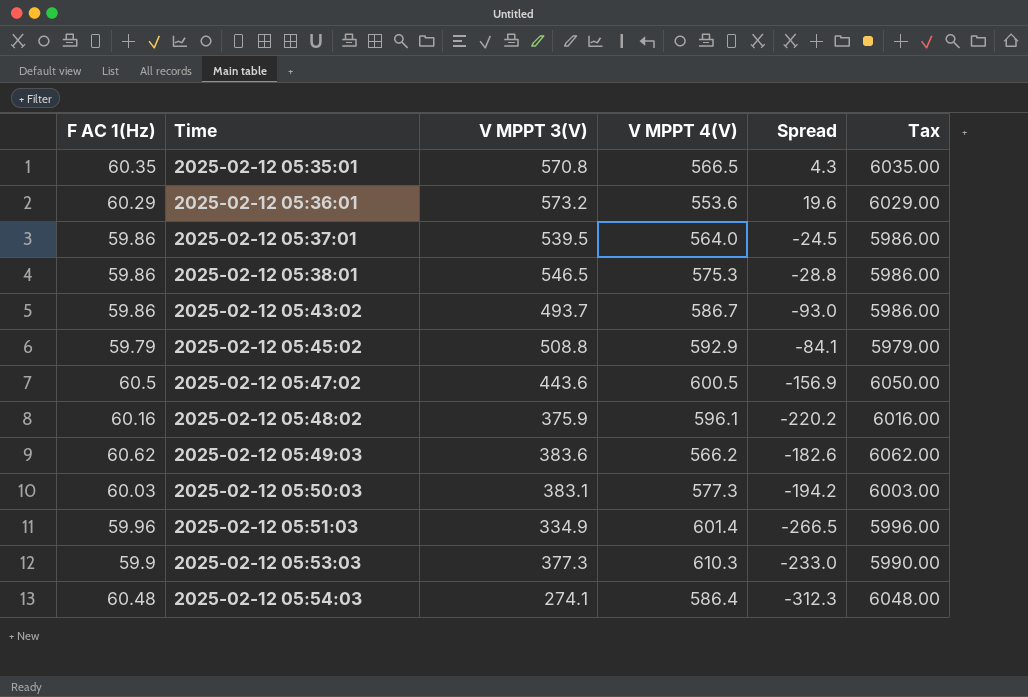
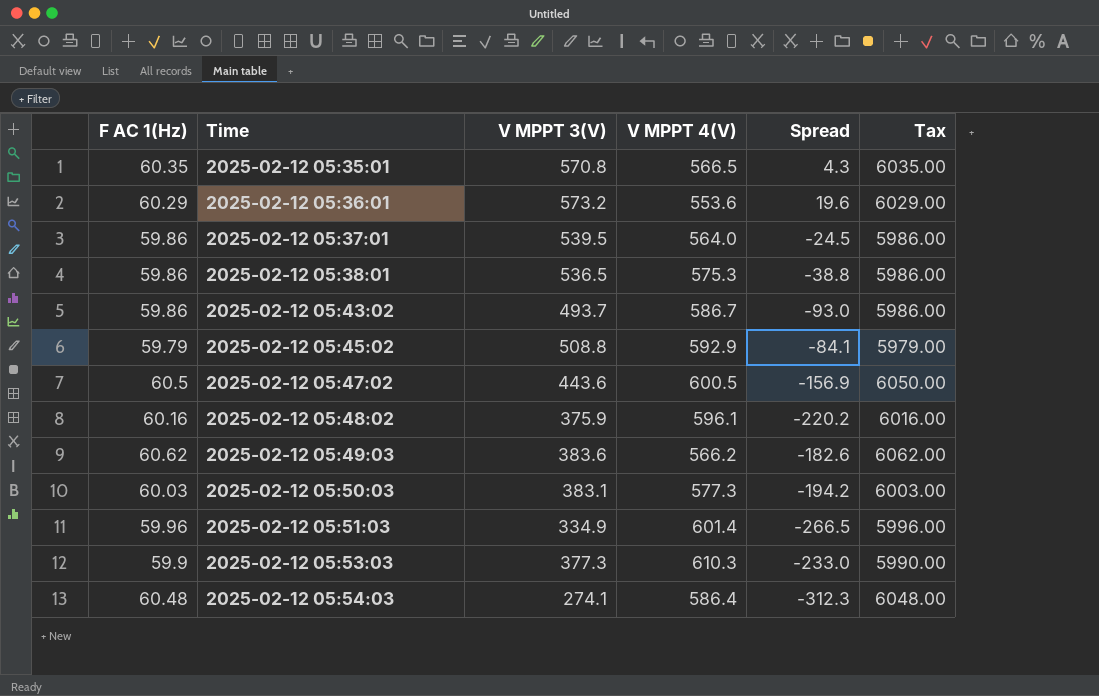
2025-02-12 05:38:01 | V MPPT 3(V): 546.5 -> 536.5
2025-02-12 05:38:01 | Spread: -28.8 -> -38.8

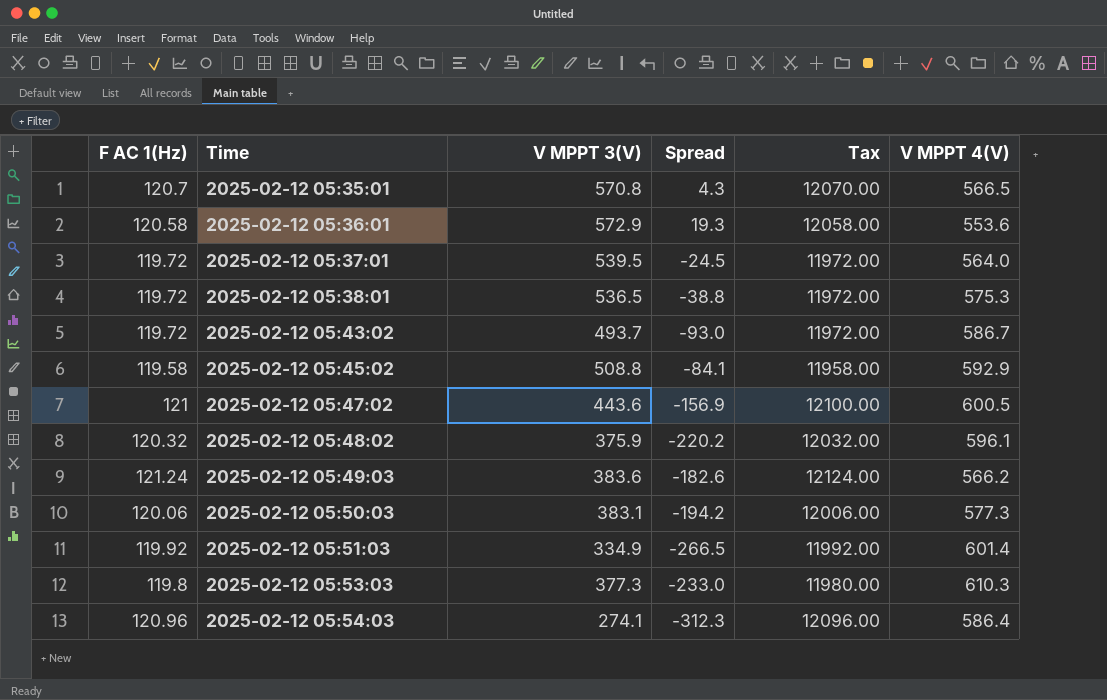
column V MPPT 4(V) | position: 4 -> 6
2025-02-12 05:35:01 | F AC 1(Hz): 60.35 -> 120.7
2025-02-12 05:35:01 | Tax: 6035.00 -> 12070.00
2025-02-12 05:36:01 | F AC 1(Hz): 60.29 -> 120.58
2025-02-12 05:36:01 | V MPPT 3(V): 573.2 -> 572.9
2025-02-12 05:36:01 | Spread: 19.6 -> 19.3
2025-02-12 05:36:01 | Tax: 6029.00 -> 12058.00
2025-02-12 05:37:01 | F AC 1(Hz): 59.86 -> 119.72
2025-02-12 05:37:01 | Tax: 5986.00 -> 11972.00
2025-02-12 05:38:01 | F AC 1(Hz): 59.86 -> 119.72
2025-02-12 05:38:01 | Tax: 5986.00 -> 11972.00
2025-02-12 05:43:02 | F AC 1(Hz): 59.86 -> 119.72
2025-02-12 05:43:02 | Tax: 5986.00 -> 11972.00
2025-02-12 05:45:02 | F AC 1(Hz): 59.79 -> 119.58
2025-02-12 05:45:02 | Tax: 5979.00 -> 11958.00
2025-02-12 05:47:02 | F AC 1(Hz): 60.5 -> 121
2025-02-12 05:47:02 | Tax: 6050.00 -> 12100.00
2025-02-12 05:48:02 | F AC 1(Hz): 60.16 -> 120.32
2025-02-12 05:48:02 | Tax: 6016.00 -> 12032.00
2025-02-12 05:49:03 | F AC 1(Hz): 60.62 -> 121.24
2025-02-12 05:49:03 | Tax: 6062.00 -> 12124.00
2025-02-12 05:50:03 | F AC 1(Hz): 60.03 -> 120.06
2025-02-12 05:50:03 | Tax: 6003.00 -> 12006.00
2025-02-12 05:51:03 | F AC 1(Hz): 59.96 -> 119.92
2025-02-12 05:51:03 | Tax: 5996.00 -> 11992.00
2025-02-12 05:53:03 | F AC 1(Hz): 59.9 -> 119.8
2025-02-12 05:53:03 | Tax: 5990.00 -> 11980.00
2025-02-12 05:54:03 | F AC 1(Hz): 60.48 -> 120.96
2025-02-12 05:54:03 | Tax: 6048.00 -> 12096.00

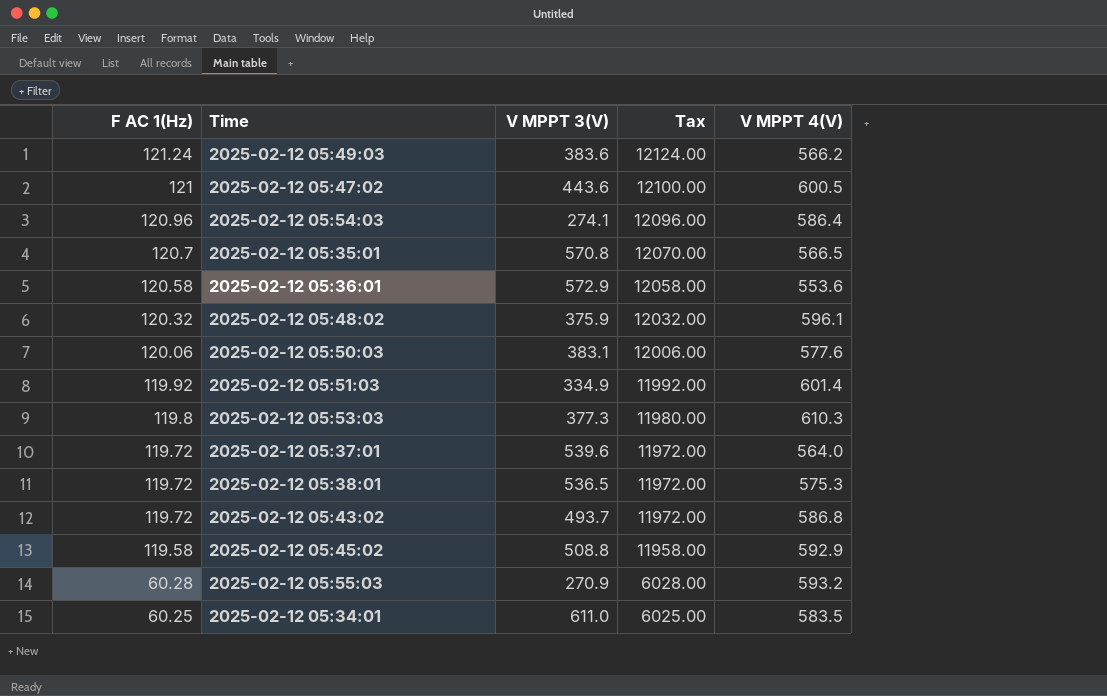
row order: Time ascending -> F AC 1(Hz) descending
column Spread | formula: [V MPPT 3(V)] - [V MPPT 4(V)] -> none
2025-02-12 05:50:03 | V MPPT 4(V): 577.3 -> 577.6
2025-02-12 05:37:01 | V MPPT 3(V): 539.5 -> 539.6
2025-02-12 05:43:02 | V MPPT 4(V): 586.7 -> 586.8
row 2025-02-12 05:55:03: none -> 60.28 | 270.9 | 6028.00 | 593.2
row 2025-02-12 05:34:01: none -> 60.25 | 611.0 | 6025.00 | 583.5

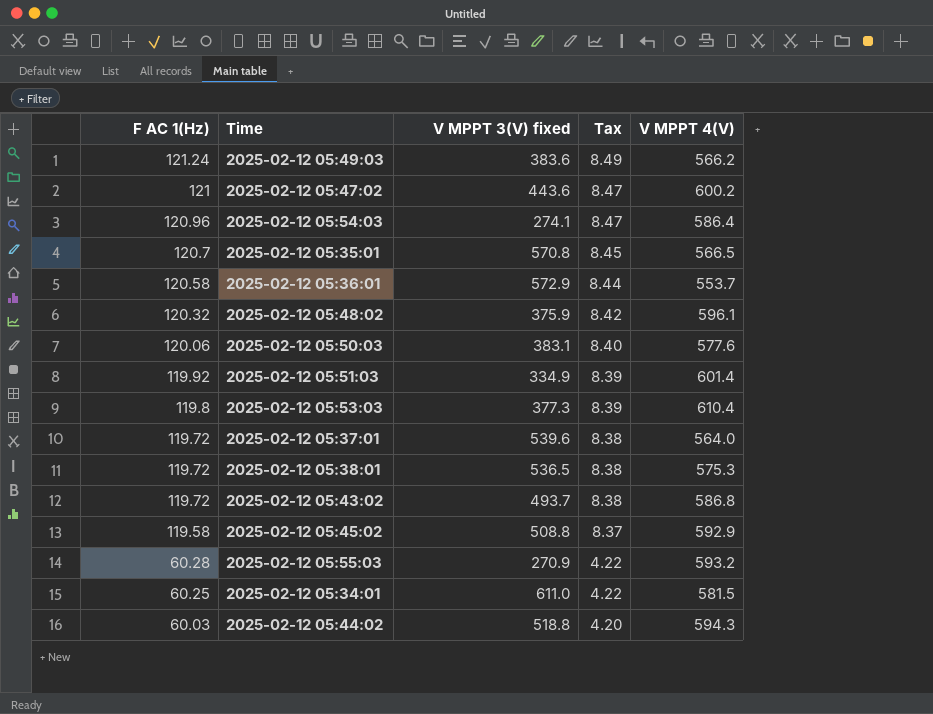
column name: V MPPT 3(V) -> V MPPT 3(V) fixed
column Tax | formula: [F AC 1(Hz)] * 100 -> [F AC 1(Hz)] * 0.07
2025-02-12 05:47:02 | V MPPT 4(V): 600.5 -> 600.2
2025-02-12 05:36:01 | V MPPT 4(V): 553.6 -> 553.7
2025-02-12 05:53:03 | V MPPT 4(V): 610.3 -> 610.4
2025-02-12 05:34:01 | V MPPT 4(V): 583.5 -> 581.5
row 2025-02-12 05:44:02: none -> 60.03 | 518.8 | 4.20 | 594.3

